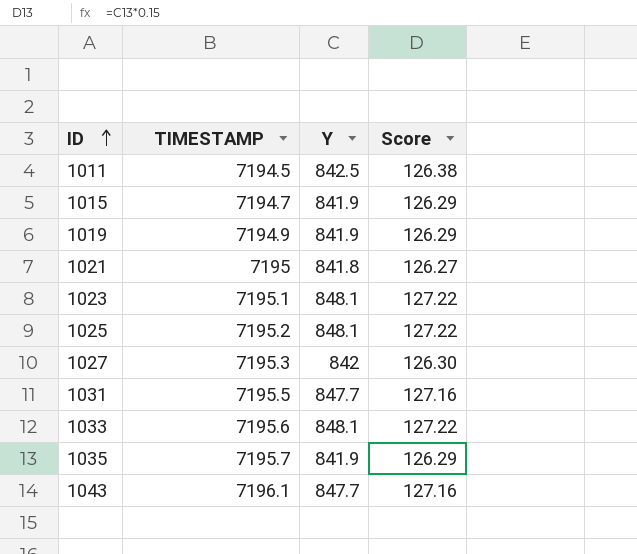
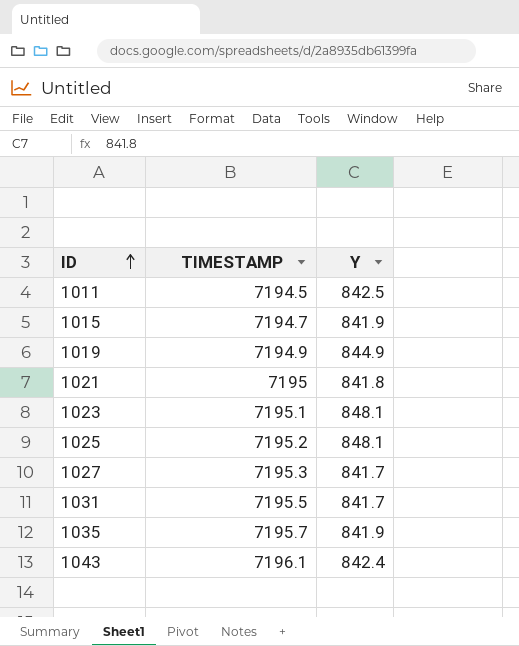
column Score | formula: [Y] * 0.15 -> none
row 1033: 7195.6 | 848.1 | 127.22 -> none
1019 | Y: 841.9 -> 844.9
1027 | Y: 842 -> 841.7
1031 | Y: 847.7 -> 841.7
1043 | Y: 847.7 -> 842.4

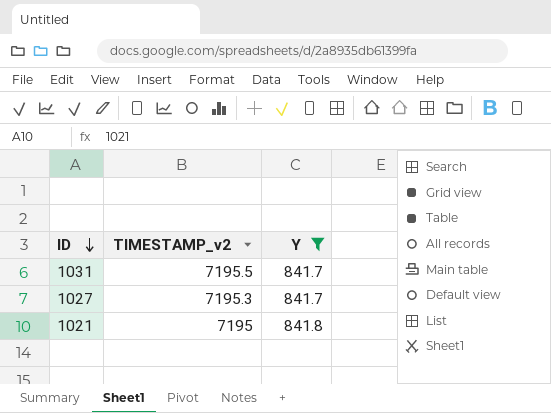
filter: none -> Y <= 841.8
row order: ID ascending -> ID descending
column name: TIMESTAMP -> TIMESTAMP_v2

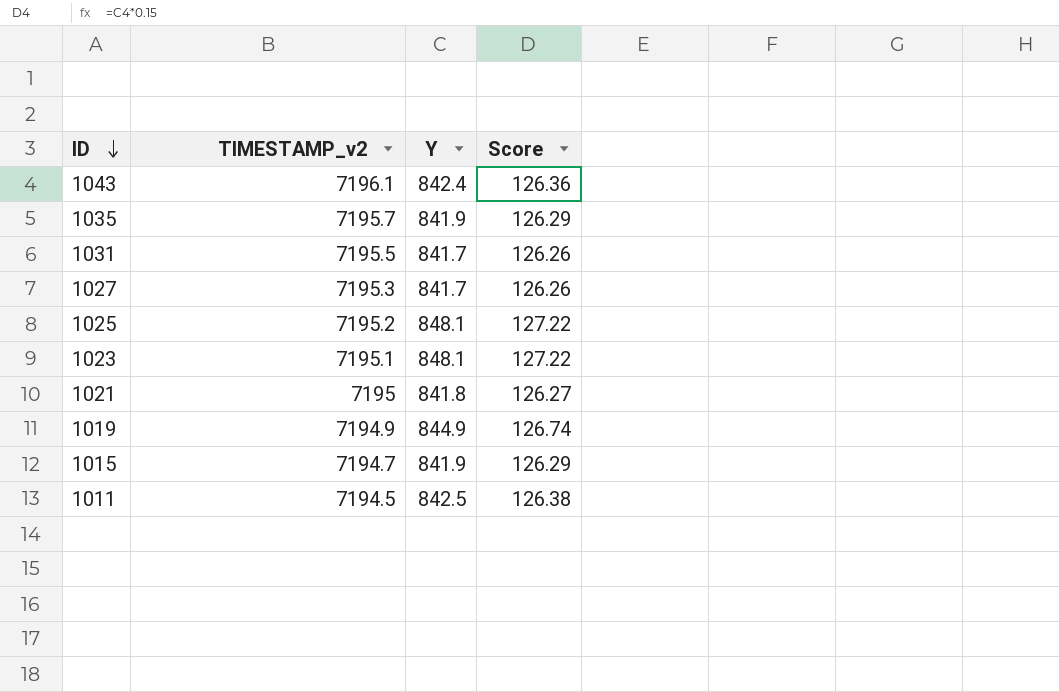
filter: Y <= 841.8 -> none
column Score | formula: none -> [Y] * 0.15

